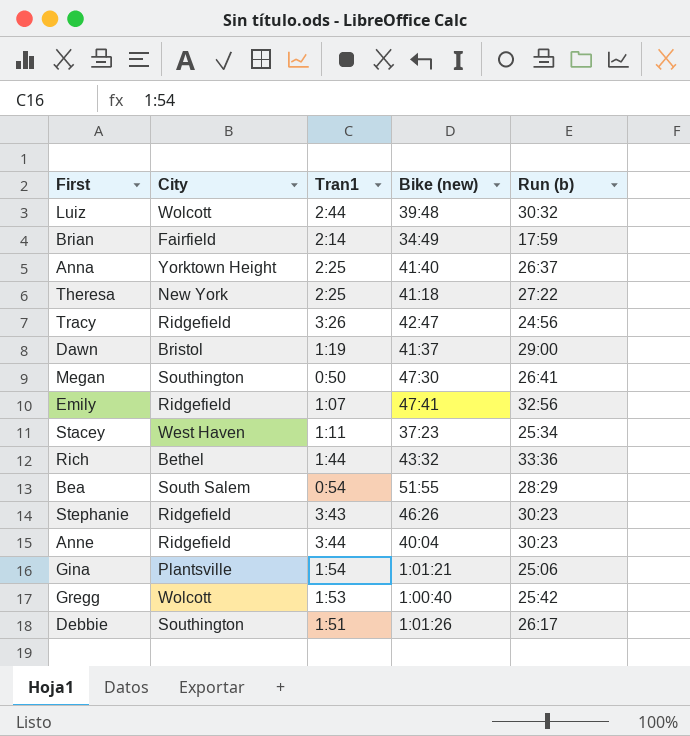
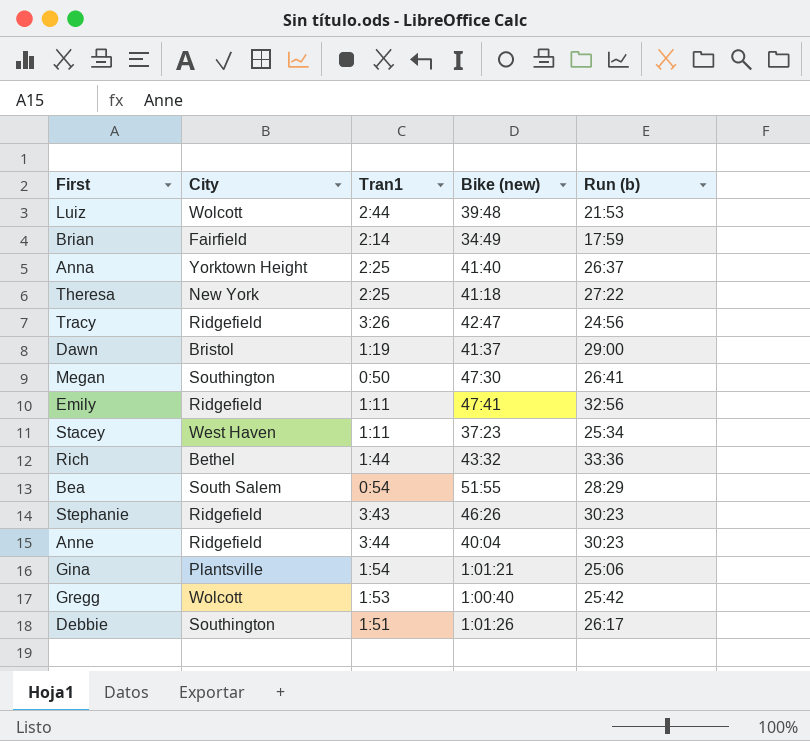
Luiz | Run (b): 30:32 -> 21:53
Emily | Tran1: 1:07 -> 1:11

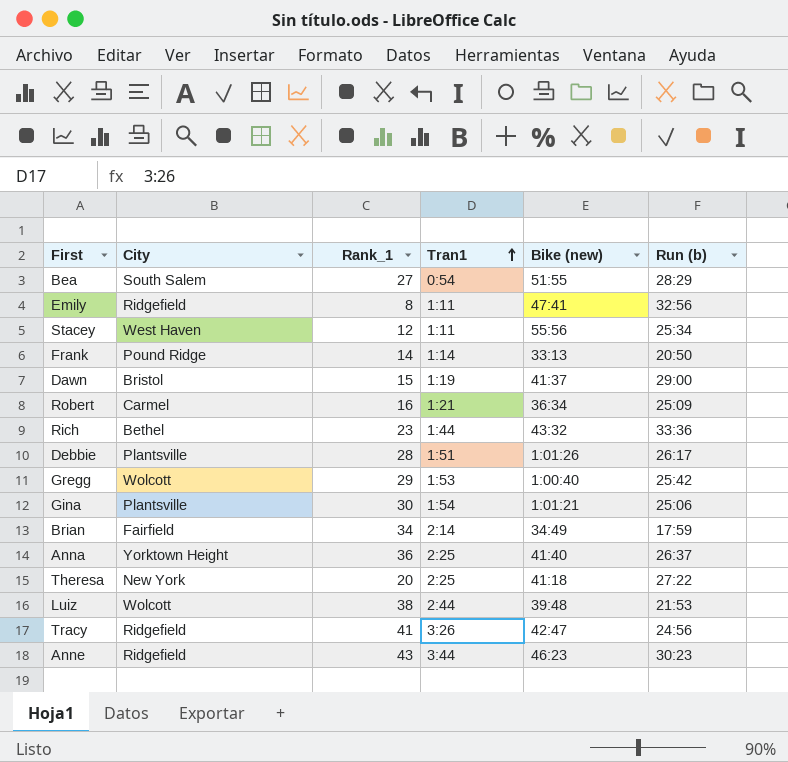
row order: none -> Tran1 ascending
column Rank_1 | position: none -> 3
row Megan: Southington | 0:50 | 47:30 | 26:41 -> none
row Stephanie: Ridgefield | 3:43 | 46:26 | 30:23 -> none
Stacey | Bike (new): 37:23 -> 55:56
row Frank: none -> Pound Ridge | 14 | 1:14 | 33:13 | 20:50
row Robert: none -> Carmel | 16 | 1:21 | 36:34 | 25:09
Debbie | City: Southington -> Plantsville
Anne | Bike (new): 40:04 -> 46:23

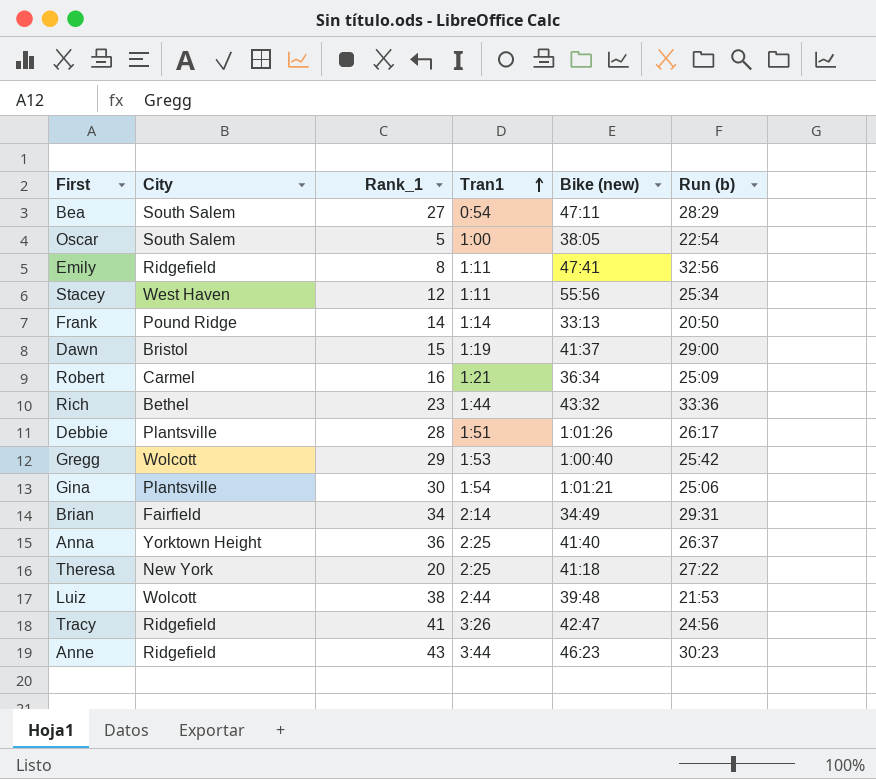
Bea | Bike (new): 51:55 -> 47:11
row Oscar: none -> South Salem | 5 | 1:00 | 38:05 | 22:54
Brian | Run (b): 17:59 -> 29:31

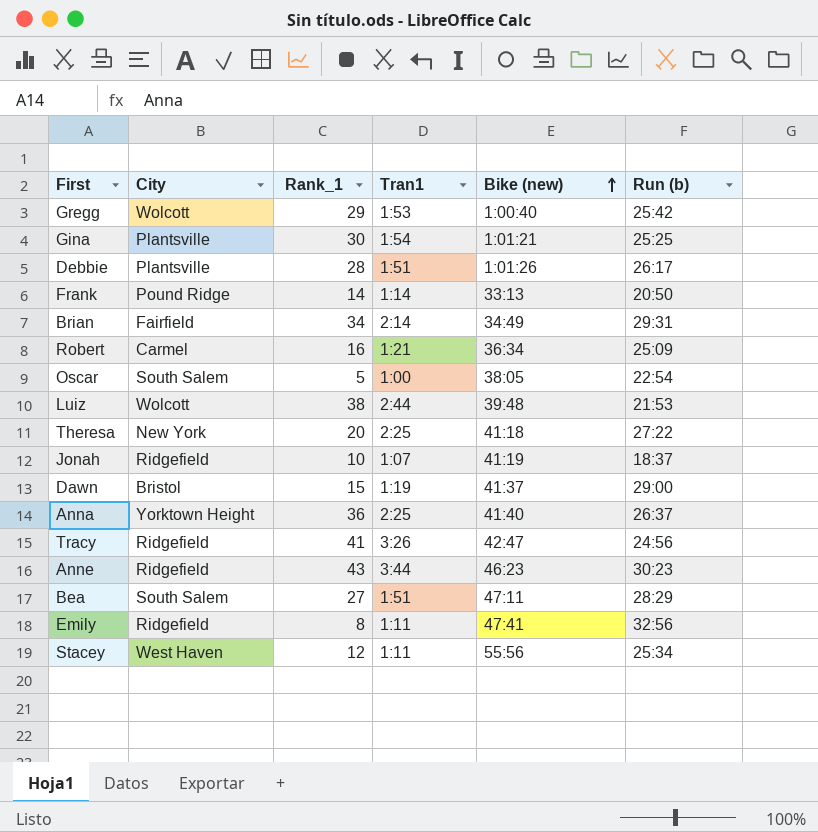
row order: Tran1 ascending -> Bike (new) ascending
row Rich: Bethel | 23 | 1:44 | 43:32 | 33:36 -> none
Gina | Run (b): 25:06 -> 25:25
row Jonah: none -> Ridgefield | 10 | 1:07 | 41:19 | 18:37
Bea | Tran1: 0:54 -> 1:51

